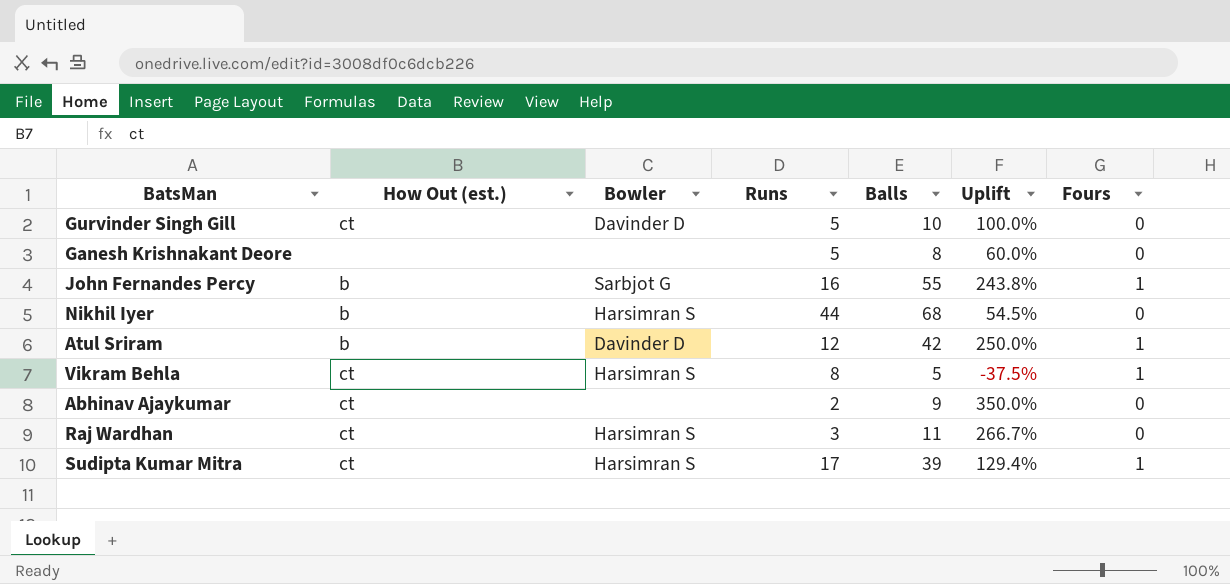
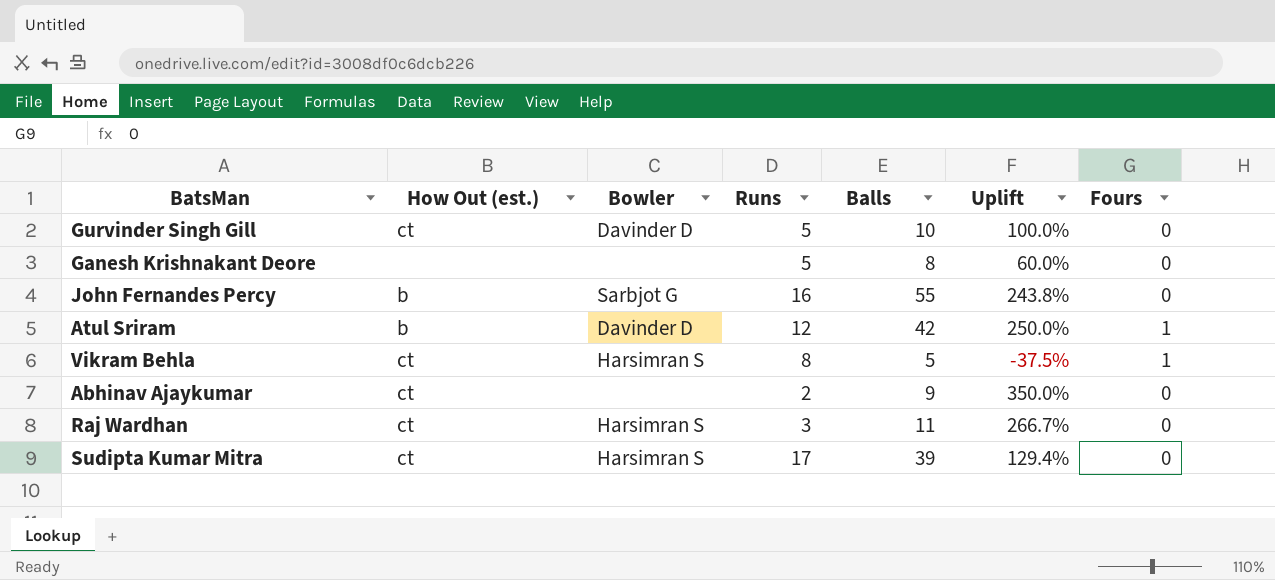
row Nikhil Iyer: b | Harsimran S | 44 | 68 | 54.5% | 0 -> none
John Fernandes Percy | Fours: 1 -> 0
Sudipta Kumar Mitra | Fours: 1 -> 0

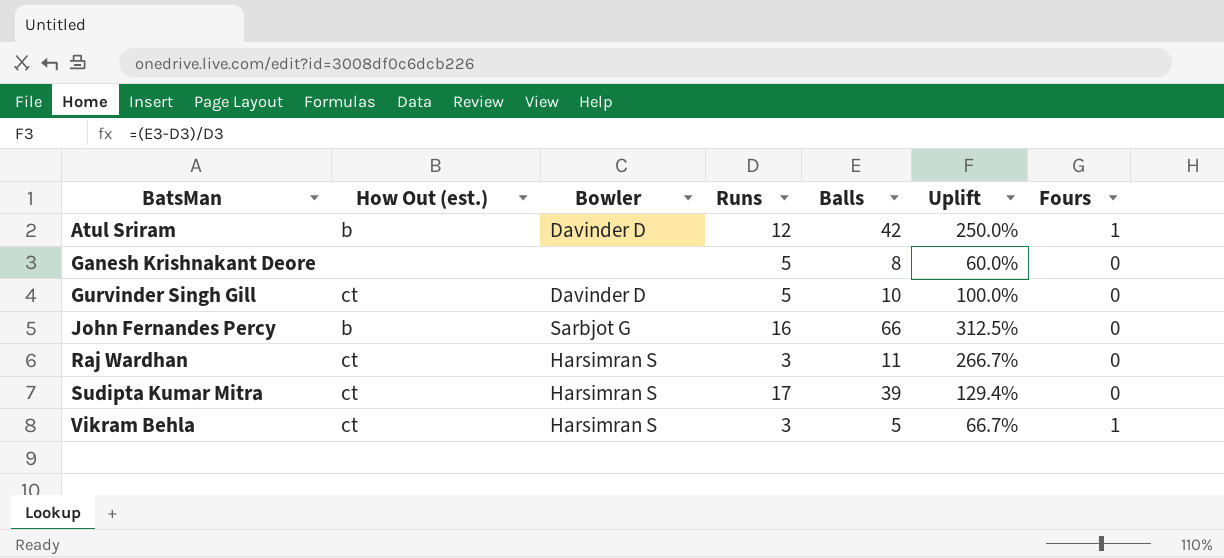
row order: none -> BatsMan ascending
row Abhinav Ajaykumar: ct | none | 2 | 9 | 350.0% | 0 -> none
John Fernandes Percy | Balls: 55 -> 66
John Fernandes Percy | Uplift: 243.8% -> 312.5%
Vikram Behla | Runs: 8 -> 3
Vikram Behla | Uplift: -37.5% -> 66.7%

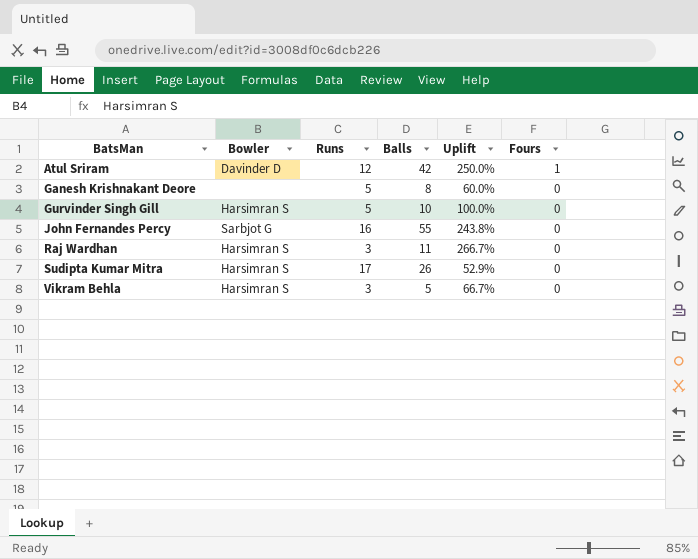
column How Out (est.) | position: 2 -> none
Gurvinder Singh Gill | Bowler: Davinder D -> Harsimran S
John Fernandes Percy | Balls: 66 -> 55
John Fernandes Percy | Uplift: 312.5% -> 243.8%
Sudipta Kumar Mitra | Balls: 39 -> 26
Sudipta Kumar Mitra | Uplift: 129.4% -> 52.9%
Vikram Behla | Fours: 1 -> 0

